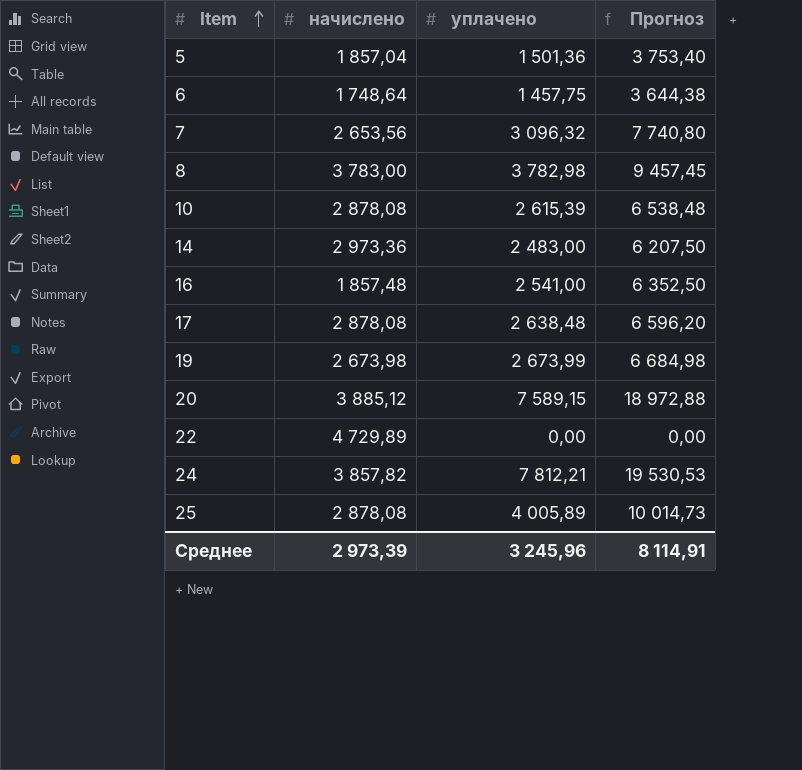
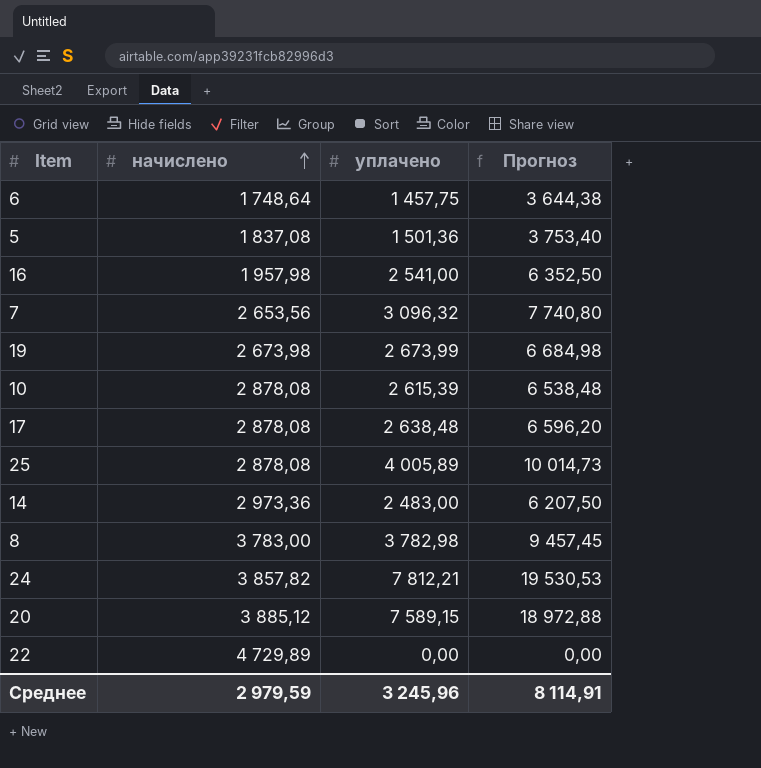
row order: Item ascending -> начислено ascending
5 | начислено: 1 857,04 -> 1 837,08
16 | начислено: 1 857,48 -> 1 957,98
Среднее | начислено: 2 973,39 -> 2 979,59

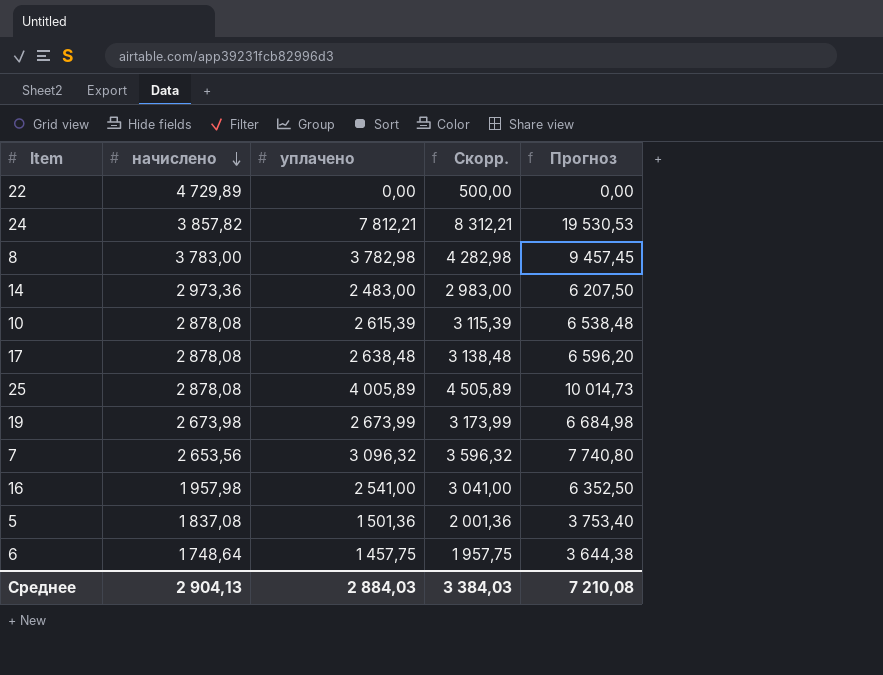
row order: начислено ascending -> начислено descending
column Скорр. | formula: none -> [уплачено] + 500
row 20: 3 885,12 | 7 589,15 | 18 972,88 -> none
Среднее | начислено: 2 979,59 -> 2 904,13
Среднее | уплачено: 3 245,96 -> 2 884,03
Среднее | Прогноз: 8 114,91 -> 7 210,08

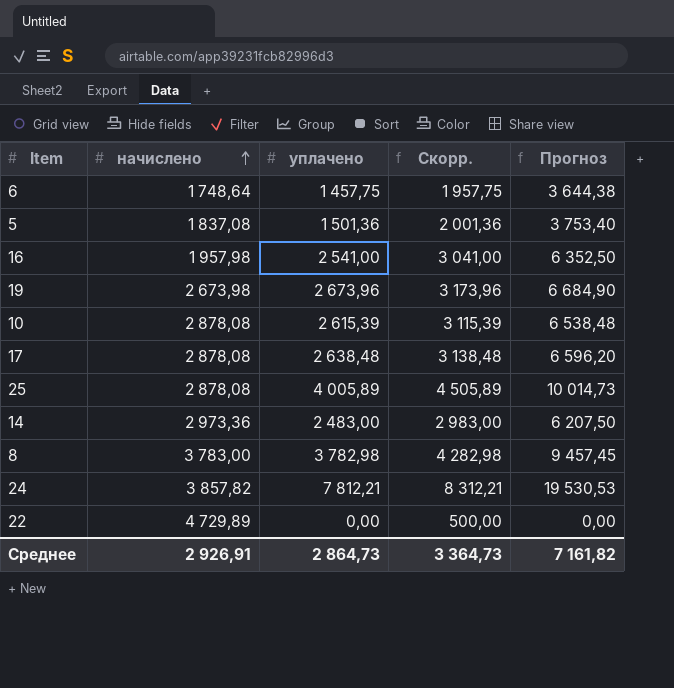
row order: начислено descending -> начислено ascending
row 7: 2 653,56 | 3 096,32 | 3 596,32 | 7 740,80 -> none
19 | уплачено: 2 673,99 -> 2 673,96
19 | Скорр.: 3 173,99 -> 3 173,96
19 | Прогноз: 6 684,98 -> 6 684,90
Среднее | начислено: 2 904,13 -> 2 926,91
Среднее | уплачено: 2 884,03 -> 2 864,73
Среднее | Скорр.: 3 384,03 -> 3 364,73
Среднее | Прогноз: 7 210,08 -> 7 161,82

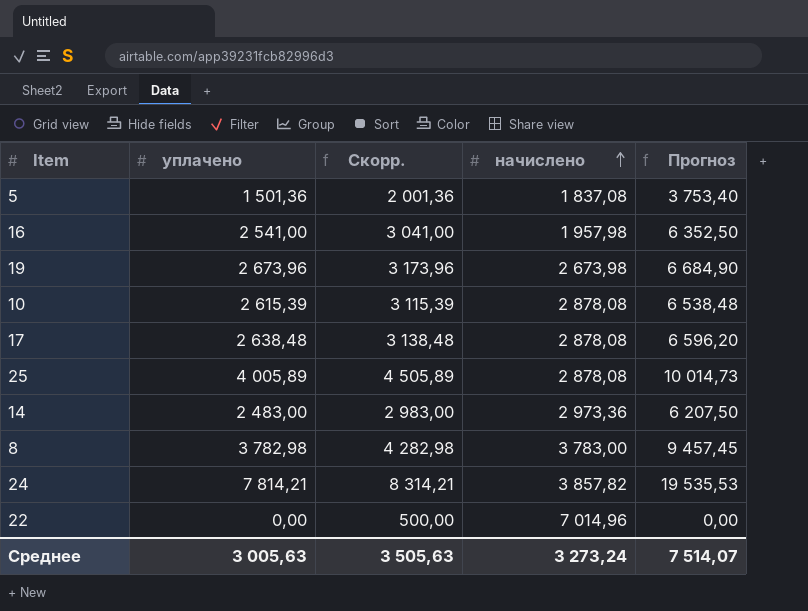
column начислено | position: 2 -> 4
row 6: 1 748,64 | 1 457,75 | 1 957,75 | 3 644,38 -> none
24 | уплачено: 7 812,21 -> 7 814,21
24 | Скорр.: 8 312,21 -> 8 314,21
24 | Прогноз: 19 530,53 -> 19 535,53
22 | начислено: 4 729,89 -> 7 014,96
Среднее | уплачено: 2 864,73 -> 3 005,63
Среднее | Скорр.: 3 364,73 -> 3 505,63
Среднее | начислено: 2 926,91 -> 3 273,24
Среднее | Прогноз: 7 161,82 -> 7 514,07

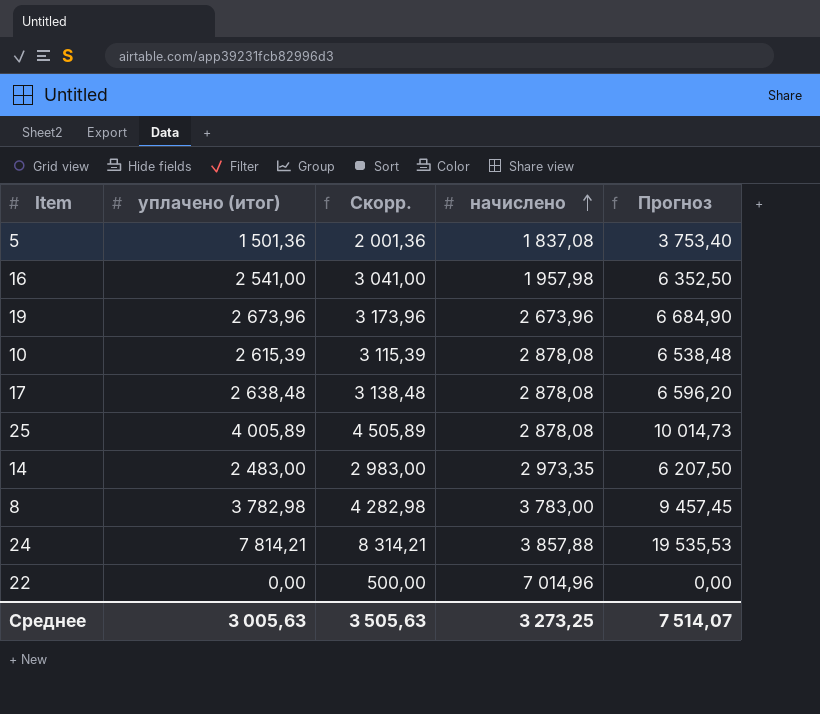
column name: уплачено -> уплачено (итог)
19 | начислено: 2 673,98 -> 2 673,96
14 | начислено: 2 973,36 -> 2 973,35
24 | начислено: 3 857,82 -> 3 857,88
Среднее | начислено: 3 273,24 -> 3 273,25

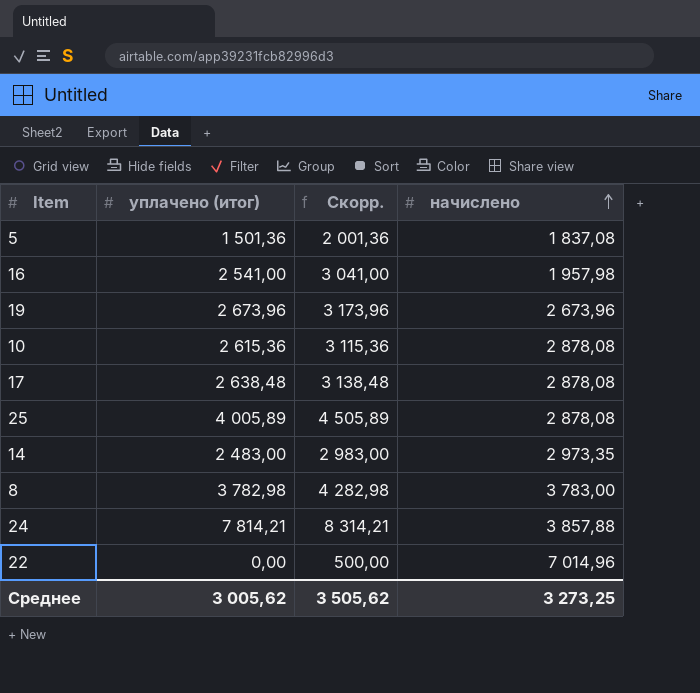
column Прогноз | formula: [уплачено (итог)] * 2,5 -> none
10 | уплачено (итог): 2 615,39 -> 2 615,36
10 | Скорр.: 3 115,39 -> 3 115,36
Среднее | уплачено (итог): 3 005,63 -> 3 005,62
Среднее | Скорр.: 3 505,63 -> 3 505,62

